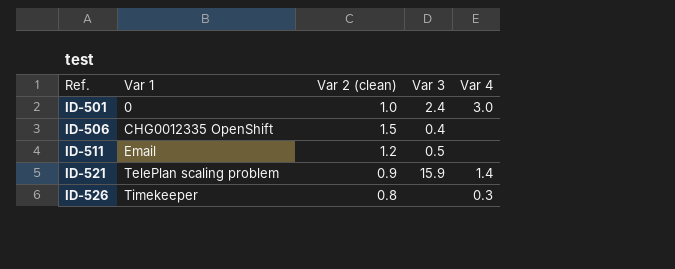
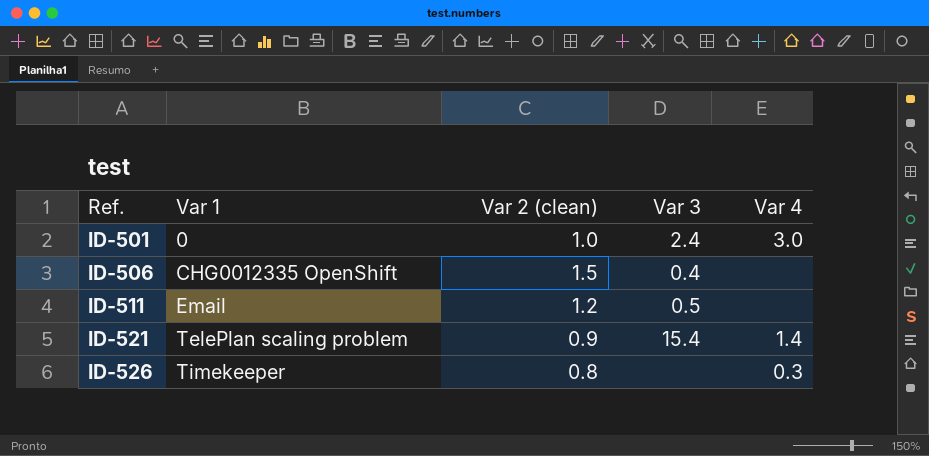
ID-521 | Var 3: 15.9 -> 15.4

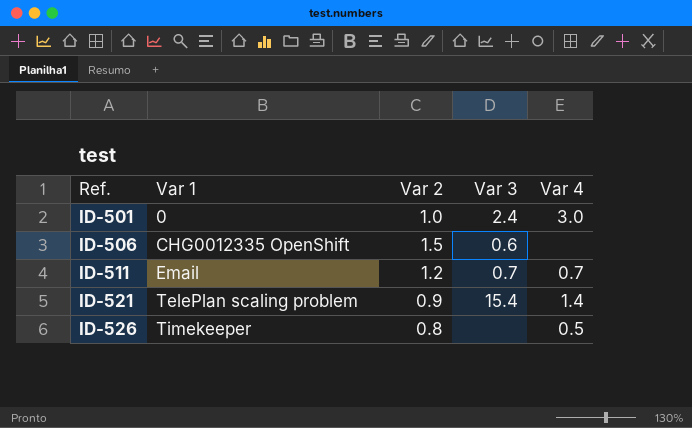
column name: Var 2 (clean) -> Var 2
ID-506 | Var 3: 0.4 -> 0.6
ID-511 | Var 3: 0.5 -> 0.7
ID-511 | Var 4: none -> 0.7
ID-526 | Var 4: 0.3 -> 0.5

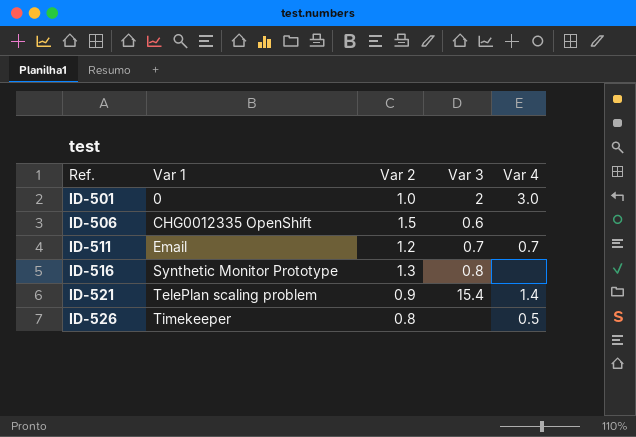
ID-501 | Var 3: 2.4 -> 2
row ID-516: none -> Synthetic Monitor Prototype | 1.3 | 0.8 | none

